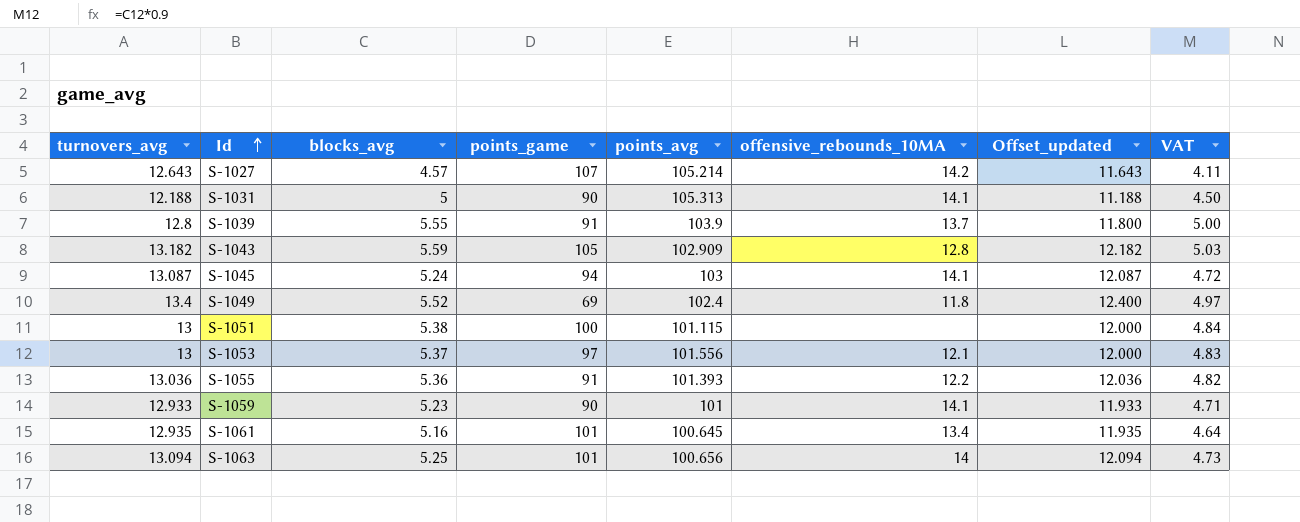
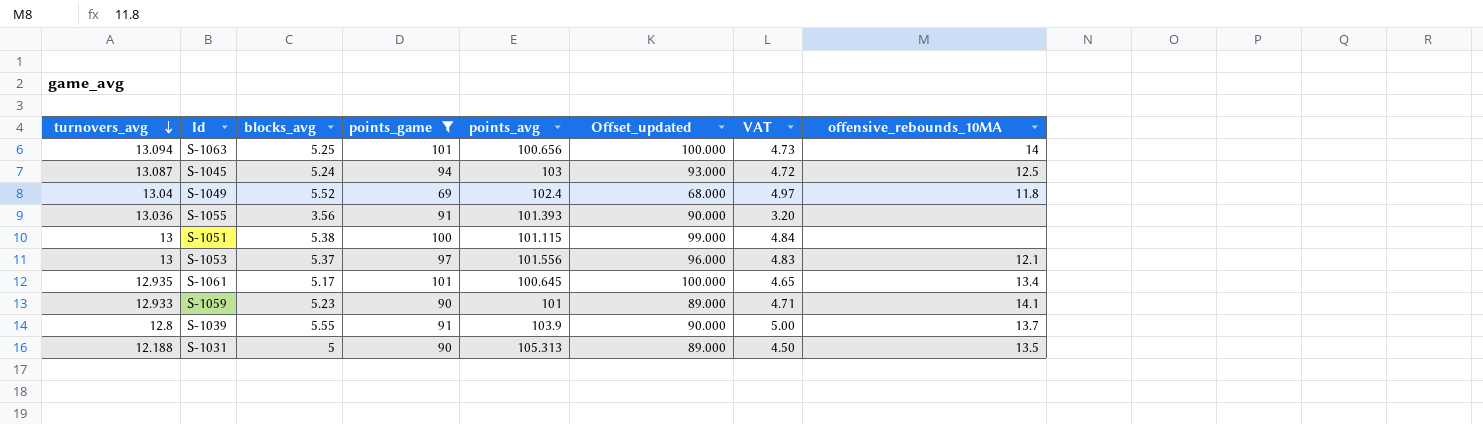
filter: none -> points_game <= 101
row order: Id ascending -> turnovers_avg descending
column Offset_updated | formula: [turnovers_avg] - 1 -> [points_game] - 1
column offensive_rebounds_10MA | position: 6 -> 8
S-1045 | offensive_rebounds_10MA: 14.1 -> 12.5
S-1049 | turnovers_avg: 13.4 -> 13.04
S-1055 | blocks_avg: 5.36 -> 3.56
S-1055 | VAT: 4.82 -> 3.20
S-1055 | offensive_rebounds_10MA: 12.2 -> none
S-1061 | blocks_avg: 5.16 -> 5.17
S-1061 | VAT: 4.64 -> 4.65
S-1031 | offensive_rebounds_10MA: 14.1 -> 13.5

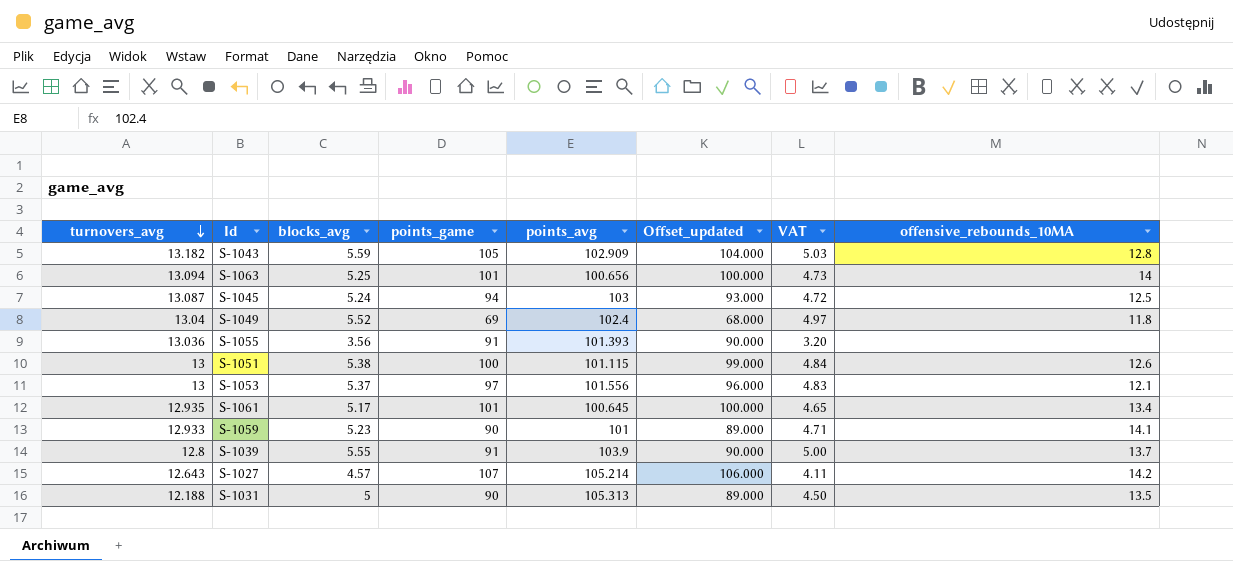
filter: points_game <= 101 -> none
S-1051 | offensive_rebounds_10MA: none -> 12.6

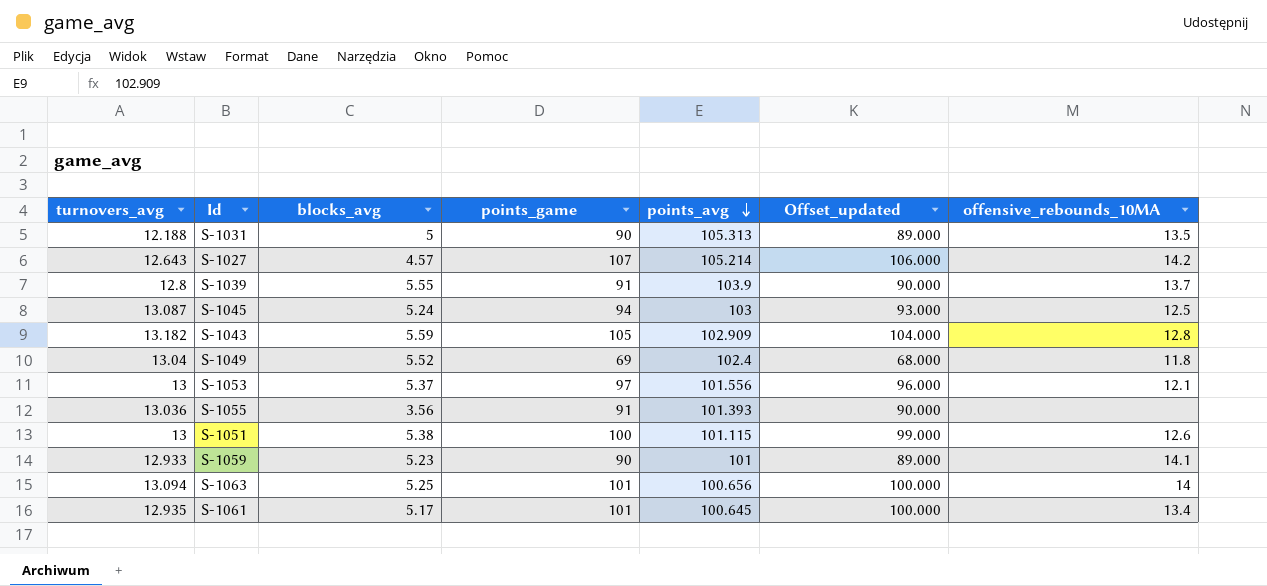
row order: turnovers_avg descending -> points_avg descending
column VAT | formula: [blocks_avg] * 0.9 -> none

